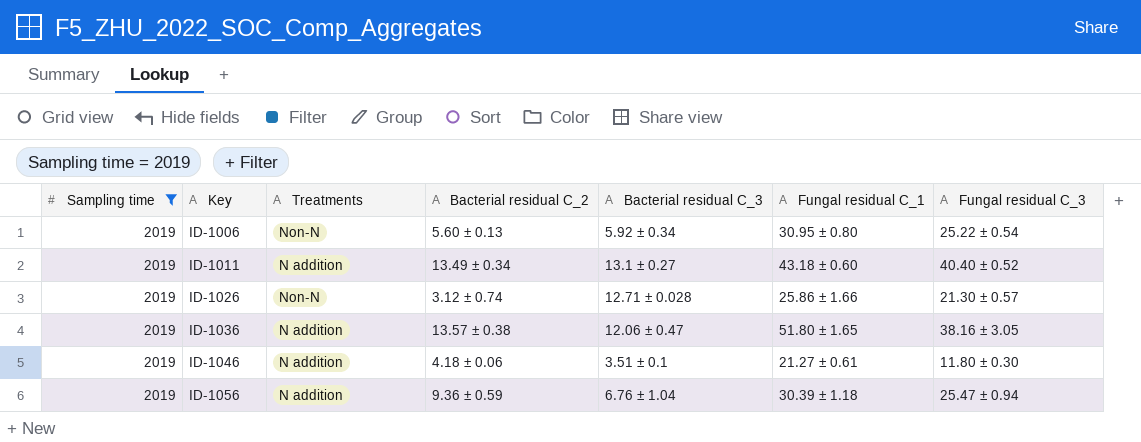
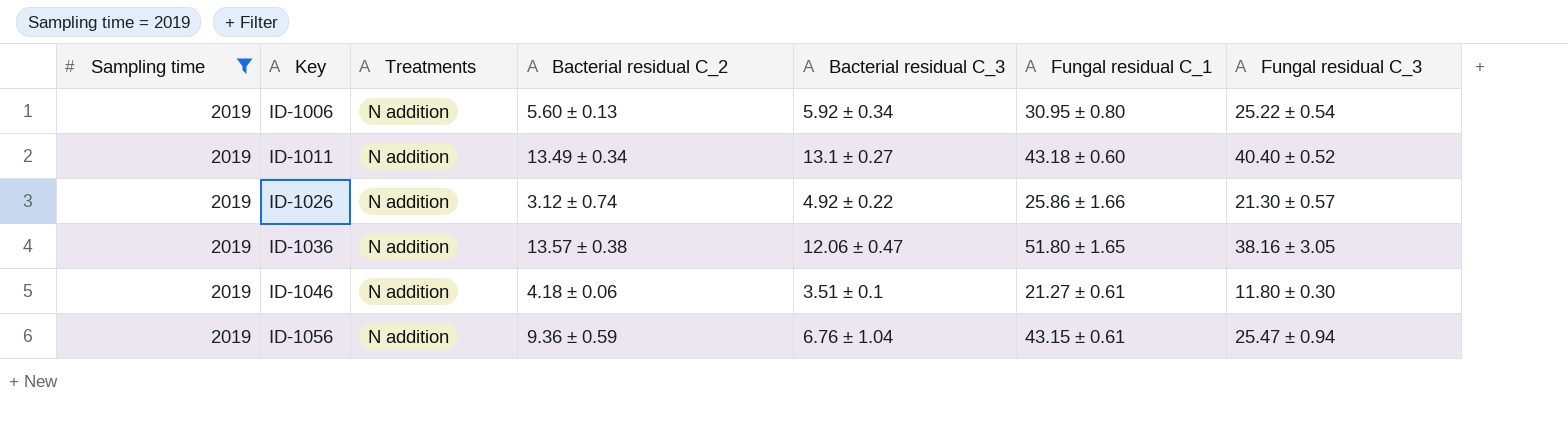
ID-1006 | Treatments: Non-N -> N addition
ID-1026 | Treatments: Non-N -> N addition
ID-1026 | Bacterial residual C_3: 12.71 ± 0.028 -> 4.92 ± 0.22
ID-1056 | Fungal residual C_1: 30.39 ± 1.18 -> 43.15 ± 0.61

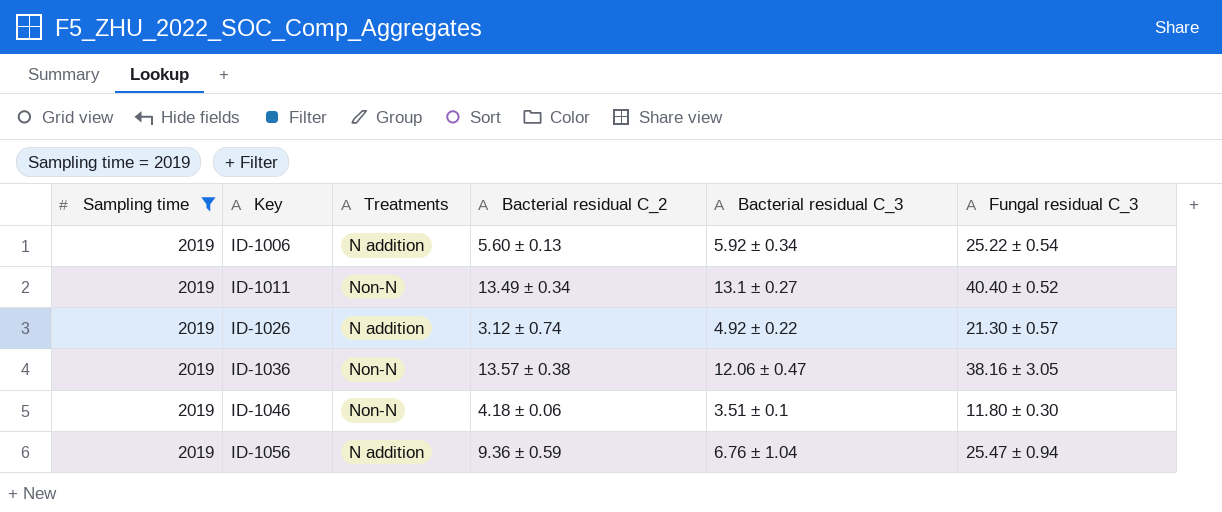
column Fungal residual C_1 | position: 6 -> none
ID-1011 | Treatments: N addition -> Non-N
ID-1036 | Treatments: N addition -> Non-N
ID-1046 | Treatments: N addition -> Non-N

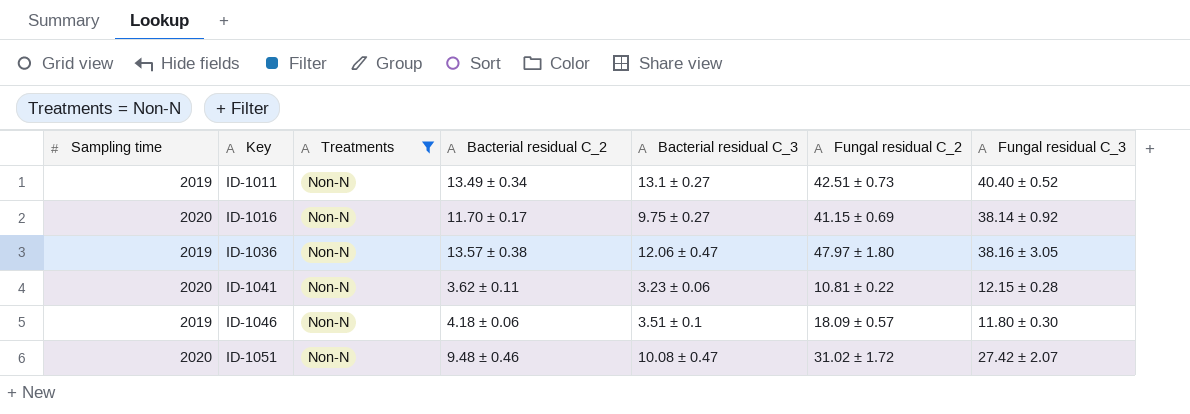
filter: Sampling time = 2019 -> Treatments = Non-N
column Fungal residual C_2 | position: none -> 6

